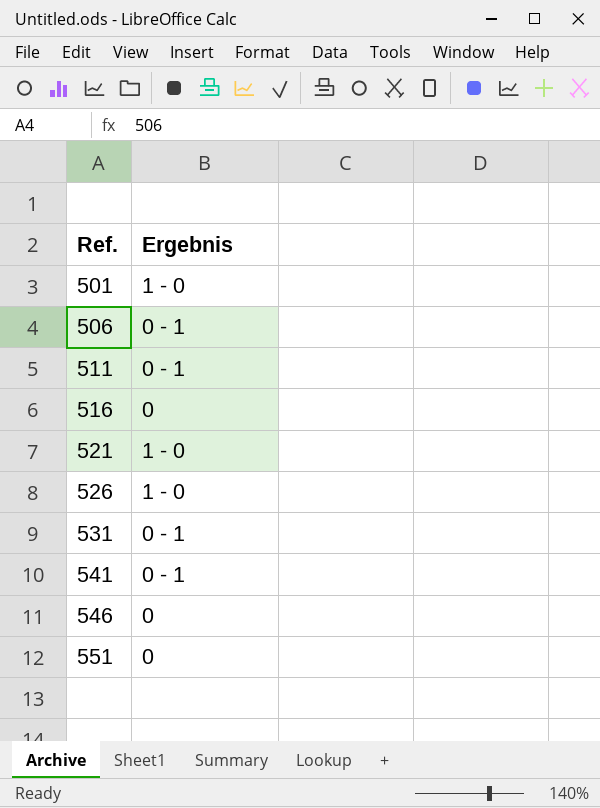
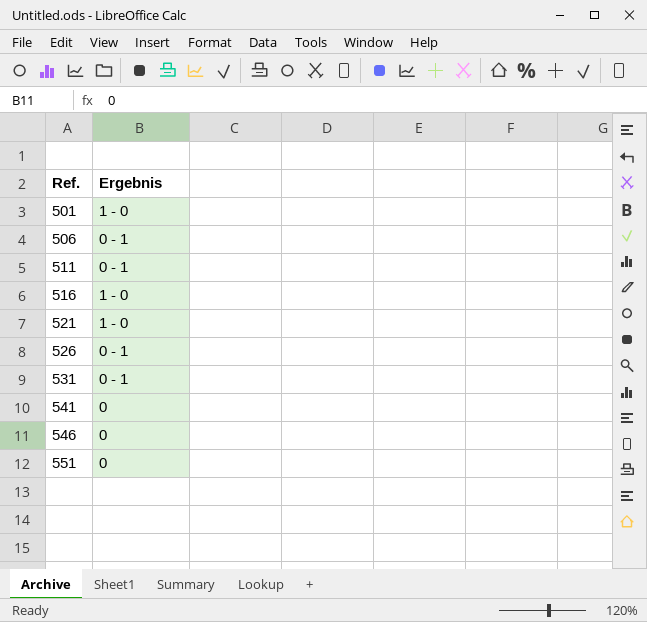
516 | Ergebnis: 0 -> 1 - 0
526 | Ergebnis: 1 - 0 -> 0 - 1
541 | Ergebnis: 0 - 1 -> 0

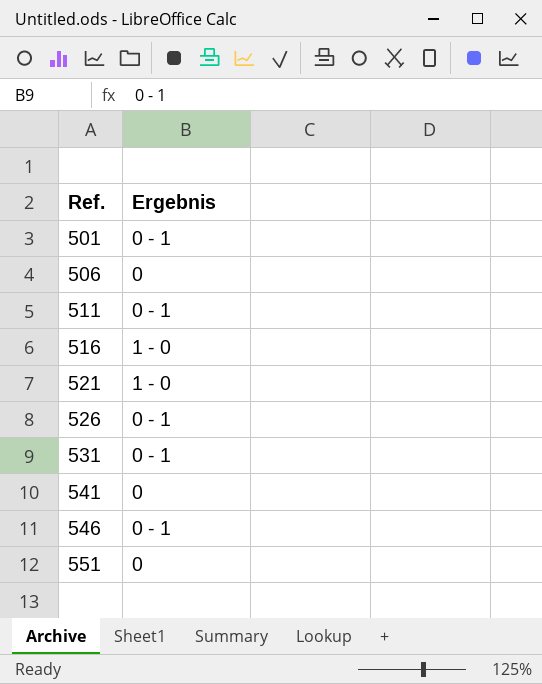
501 | Ergebnis: 1 - 0 -> 0 - 1
506 | Ergebnis: 0 - 1 -> 0
546 | Ergebnis: 0 -> 0 - 1

